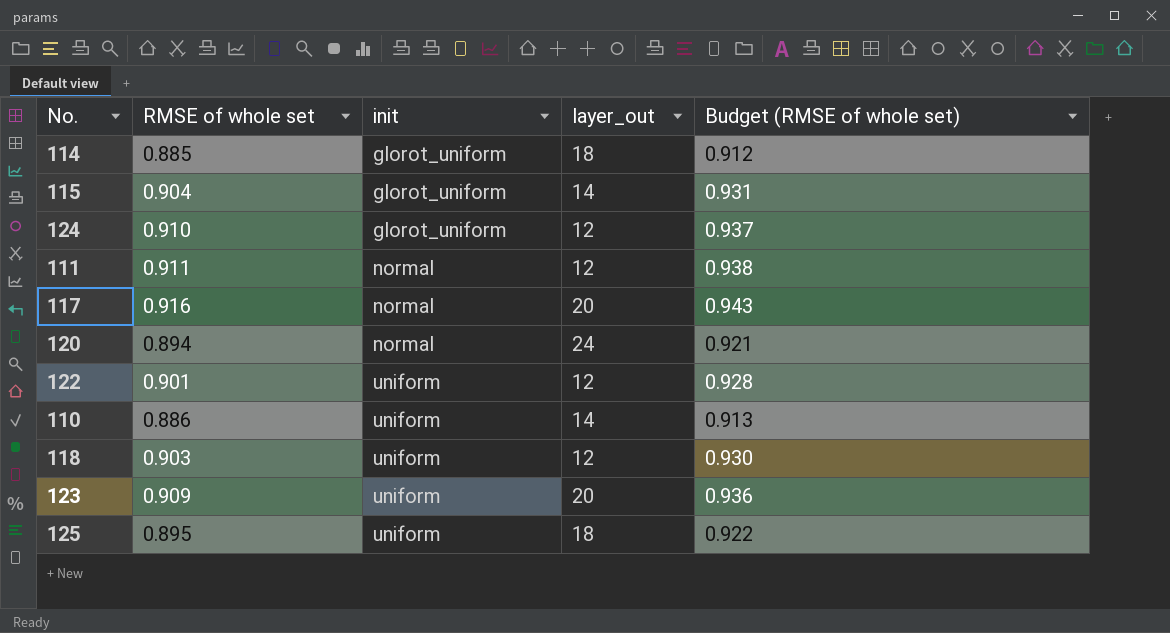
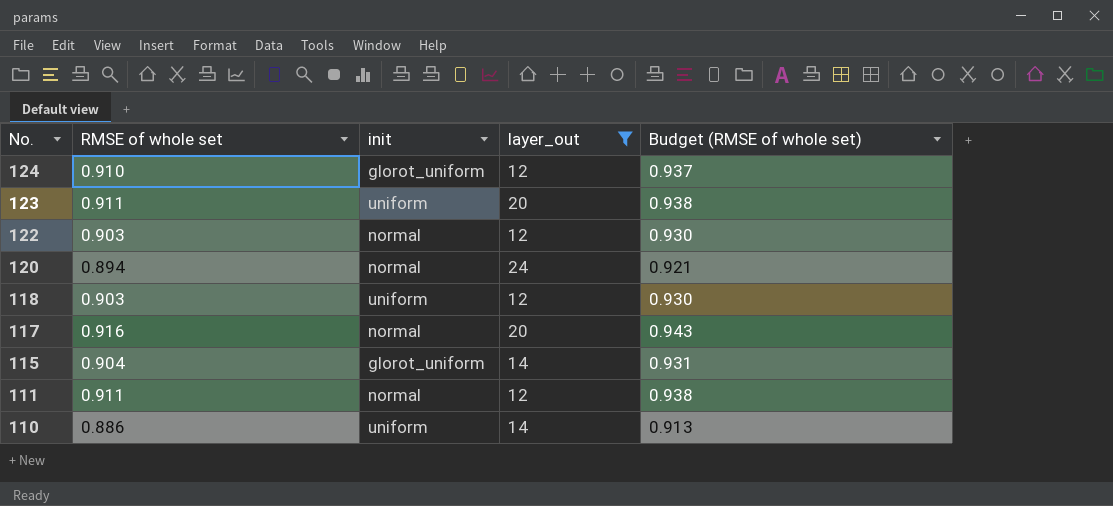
filter: none -> layer_out != 18
row order: init ascending -> No. descending
123 | RMSE of whole set: 0.909 -> 0.911
123 | Budget (RMSE of whole set): 0.936 -> 0.938
122 | RMSE of whole set: 0.901 -> 0.903
122 | init: uniform -> normal
122 | Budget (RMSE of whole set): 0.928 -> 0.930

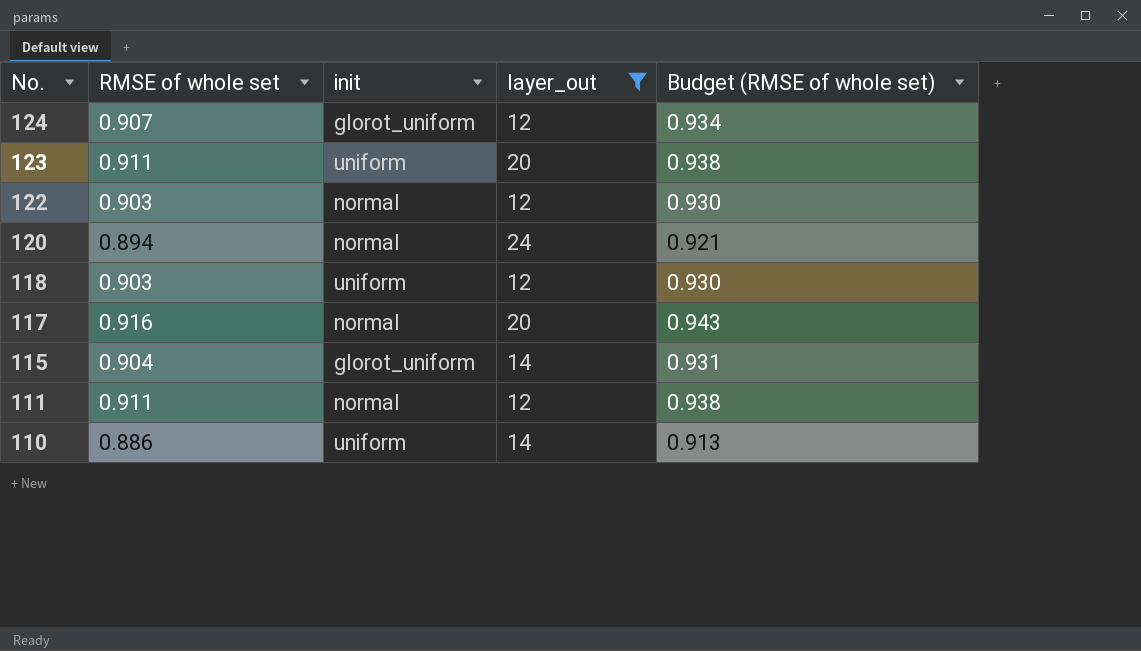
124 | RMSE of whole set: 0.910 -> 0.907
124 | Budget (RMSE of whole set): 0.937 -> 0.934

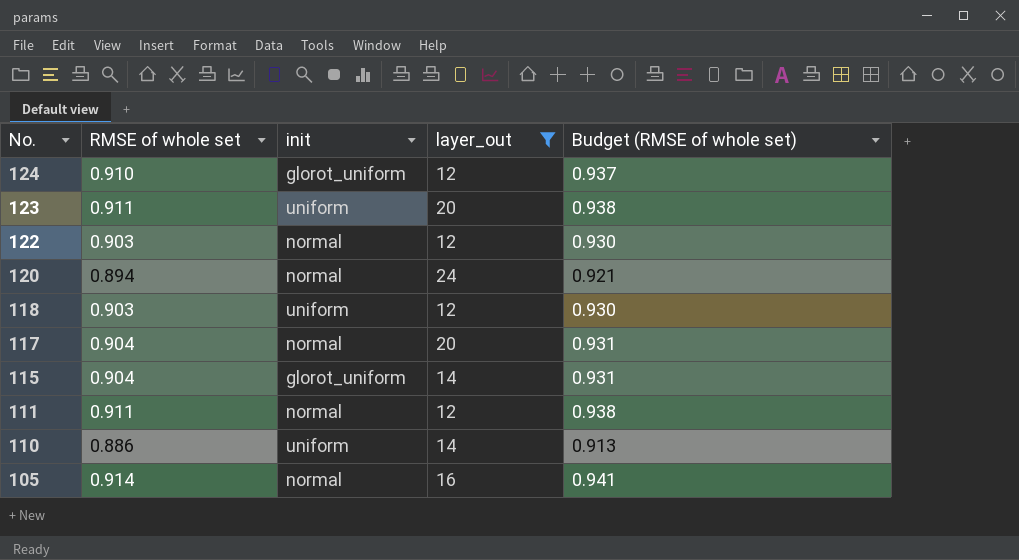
124 | RMSE of whole set: 0.907 -> 0.910
124 | Budget (RMSE of whole set): 0.934 -> 0.937
117 | RMSE of whole set: 0.916 -> 0.904
117 | Budget (RMSE of whole set): 0.943 -> 0.931
row 105: none -> 0.914 | normal | 16 | 0.941

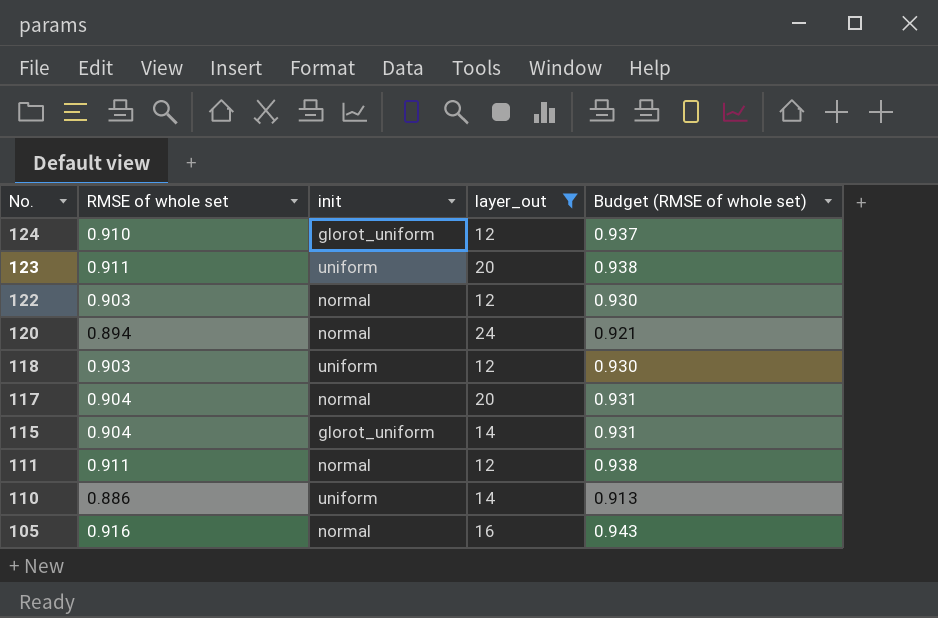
105 | RMSE of whole set: 0.914 -> 0.916
105 | Budget (RMSE of whole set): 0.941 -> 0.943

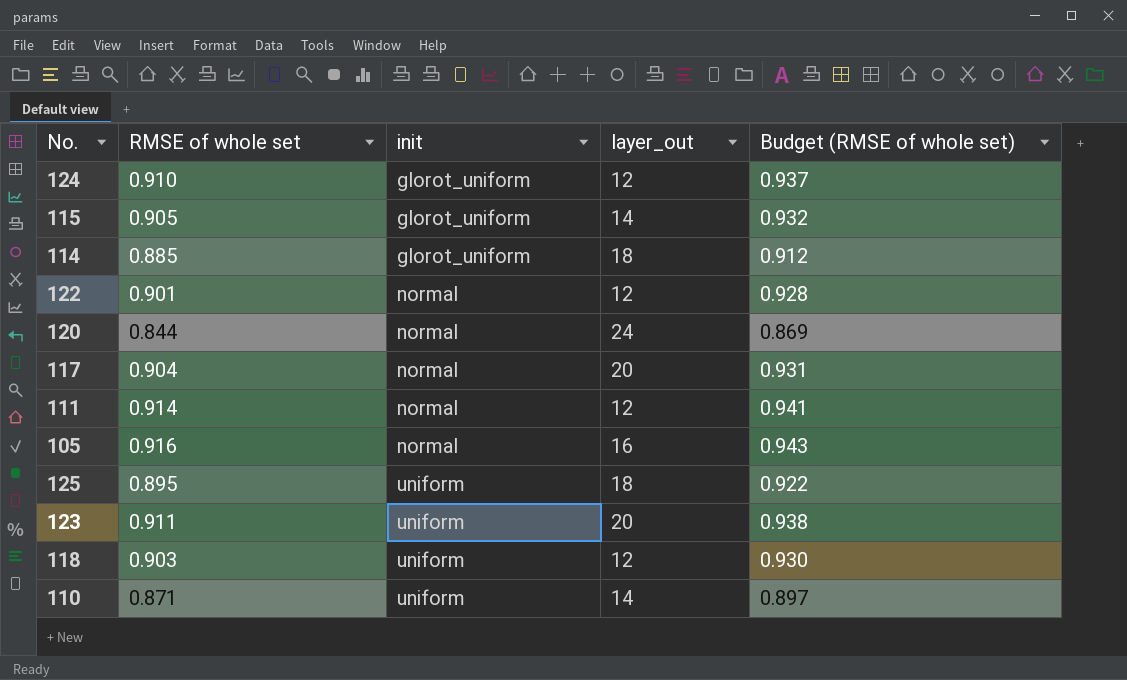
filter: layer_out != 18 -> none
row order: No. descending -> init ascending
115 | RMSE of whole set: 0.904 -> 0.905
115 | Budget (RMSE of whole set): 0.931 -> 0.932
122 | RMSE of whole set: 0.903 -> 0.901
122 | Budget (RMSE of whole set): 0.930 -> 0.928
120 | RMSE of whole set: 0.894 -> 0.844
120 | Budget (RMSE of whole set): 0.921 -> 0.869
111 | RMSE of whole set: 0.911 -> 0.914
111 | Budget (RMSE of whole set): 0.938 -> 0.941
110 | RMSE of whole set: 0.886 -> 0.871
110 | Budget (RMSE of whole set): 0.913 -> 0.897

